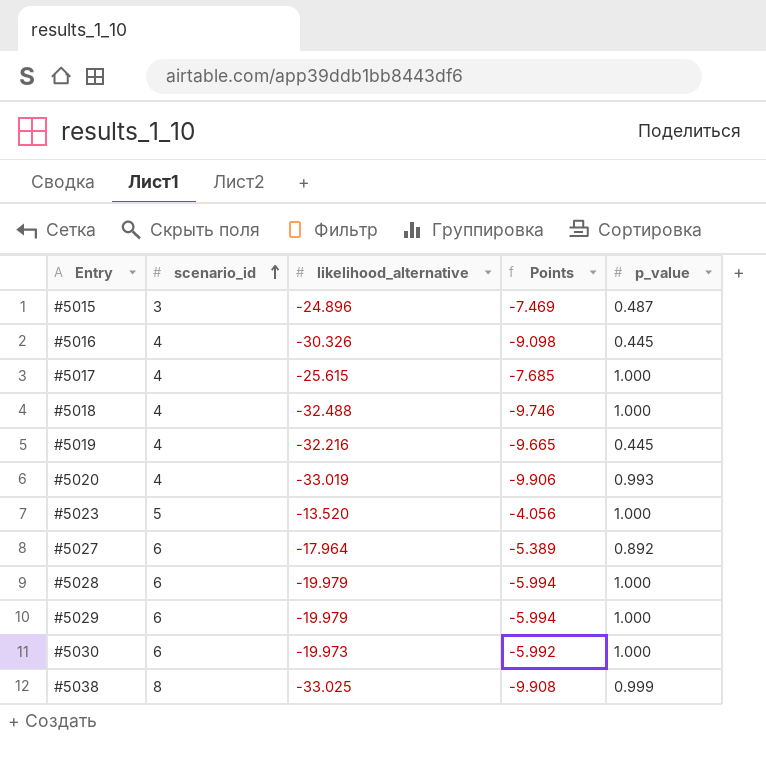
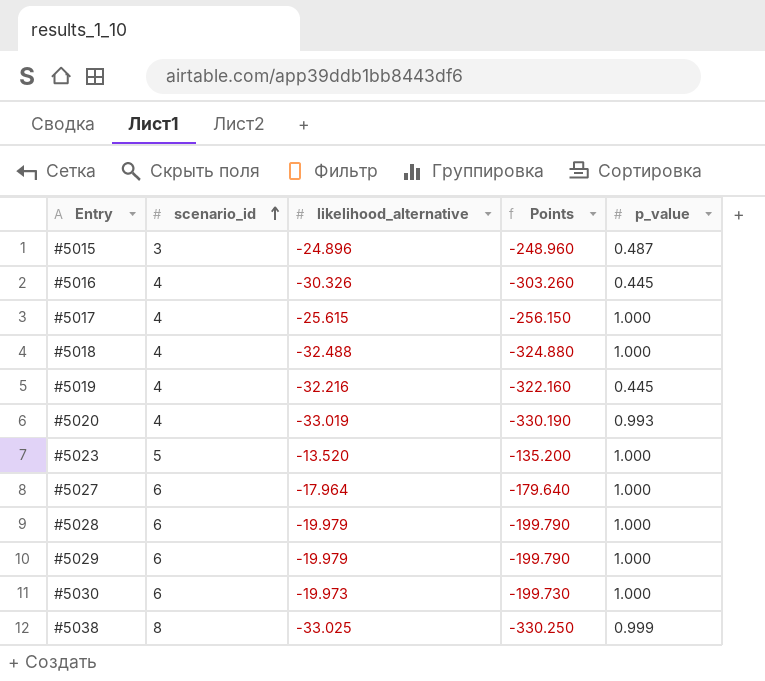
column Points | formula: [likelihood_alternative] * 0.3 -> [likelihood_alternative] * 10
#5027 | p_value: 0.892 -> 1.000

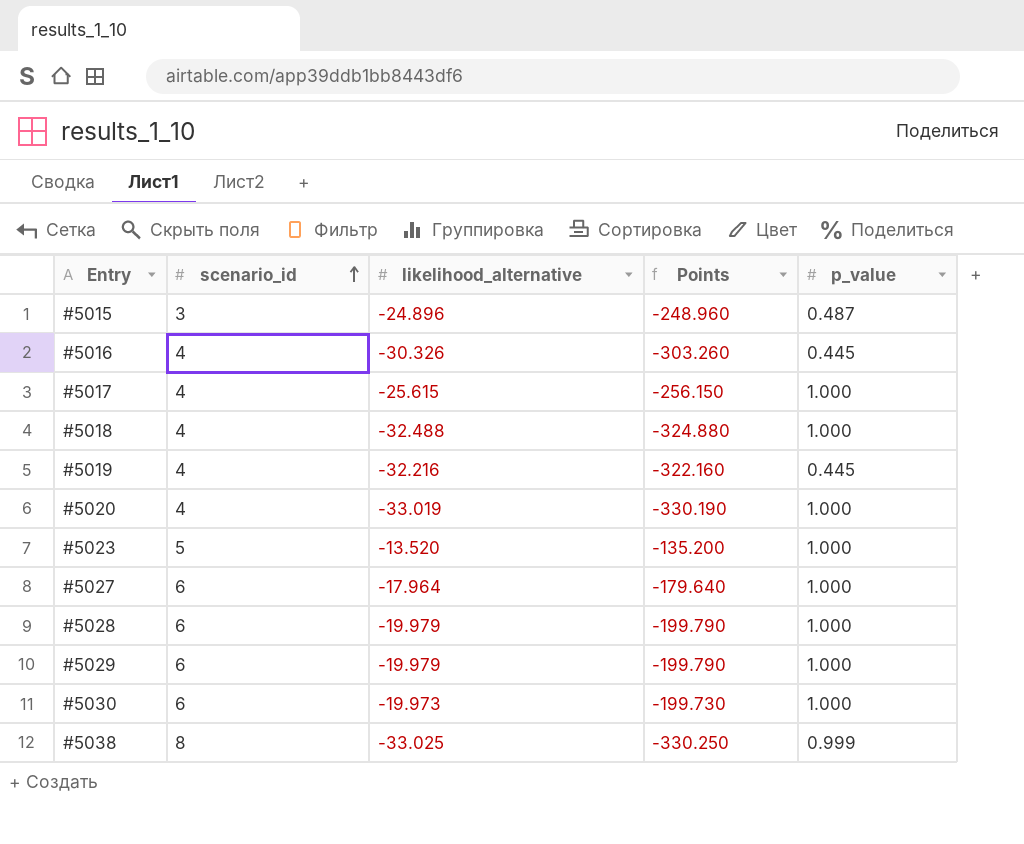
#5020 | p_value: 0.993 -> 1.000

